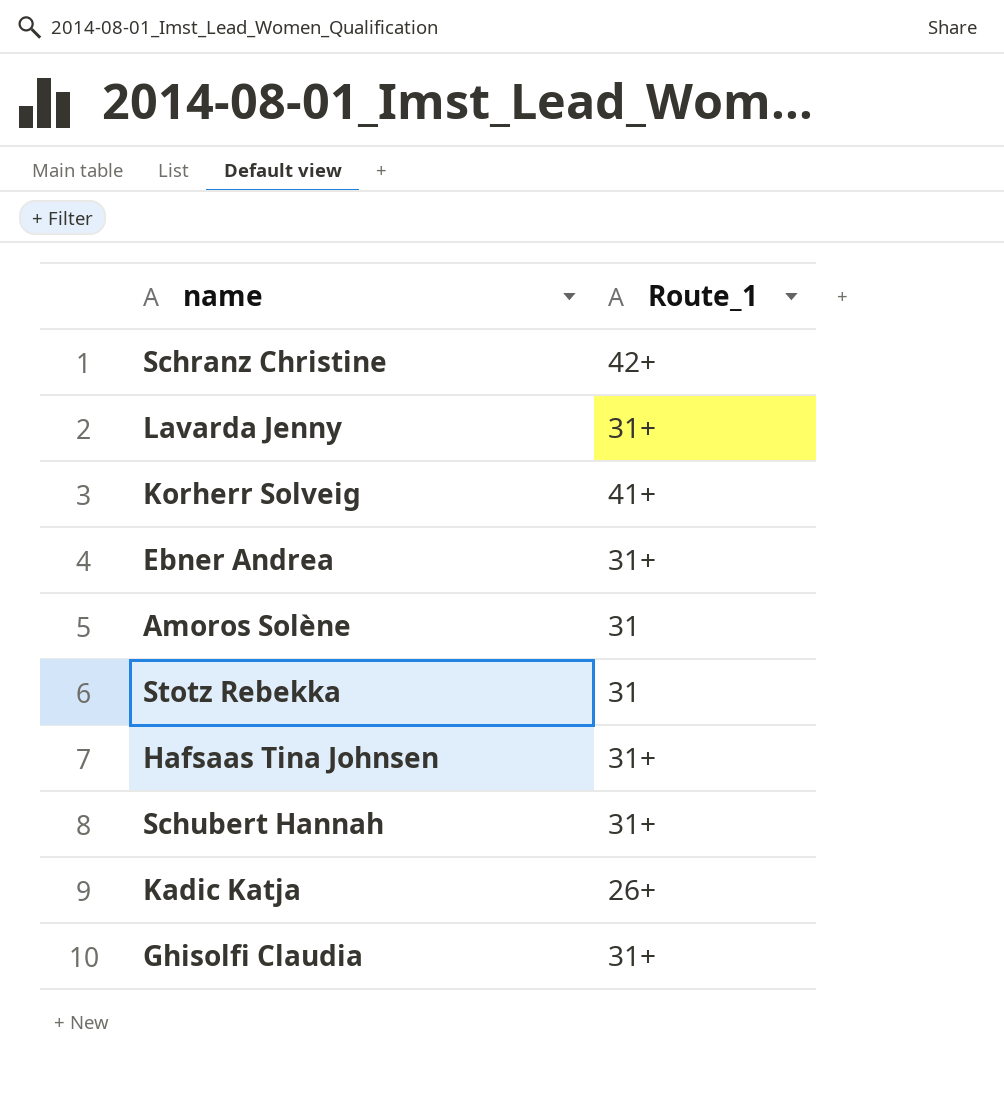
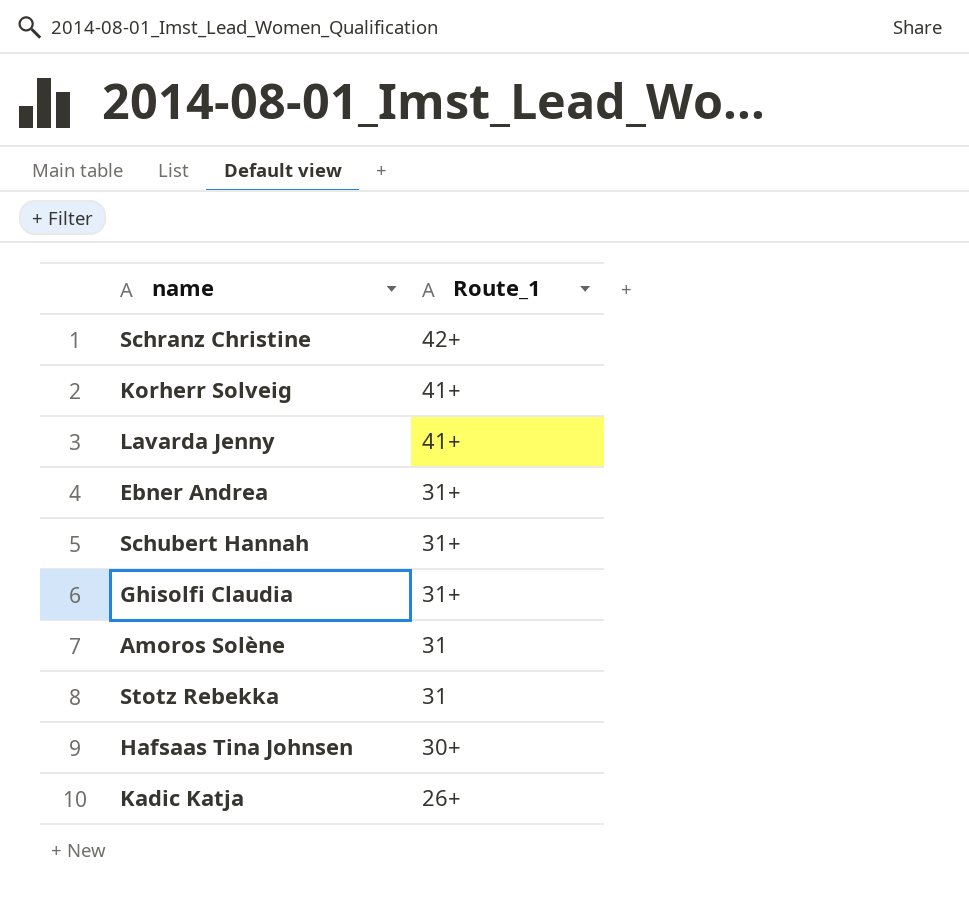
row order: none -> Route_1 descending
Lavarda Jenny | Route_1: 31+ -> 41+
Hafsaas Tina Johnsen | Route_1: 31+ -> 30+

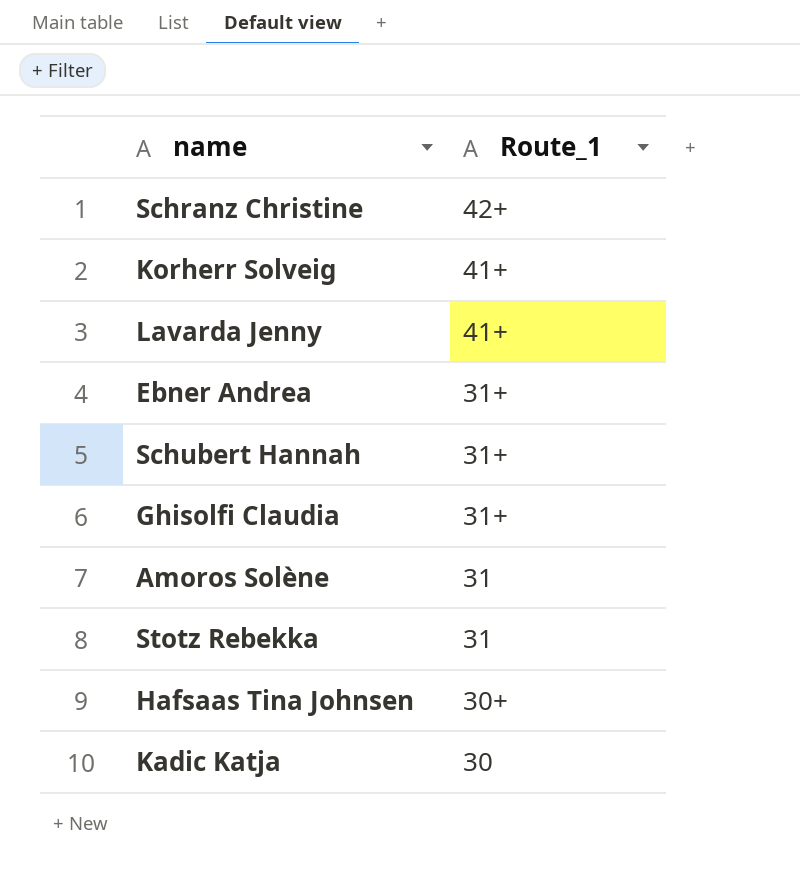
Kadic Katja | Route_1: 26+ -> 30

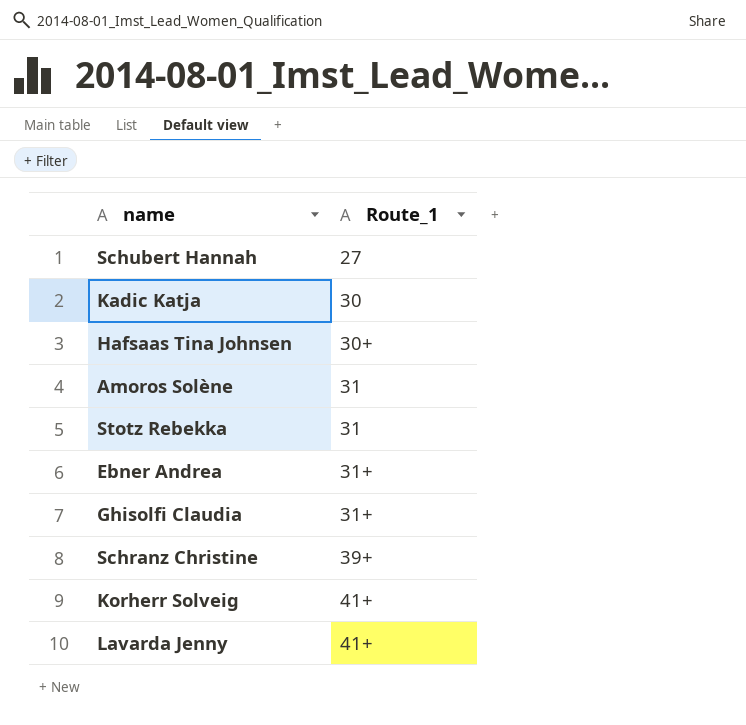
row order: Route_1 descending -> Route_1 ascending
Schubert Hannah | Route_1: 31+ -> 27
Schranz Christine | Route_1: 42+ -> 39+

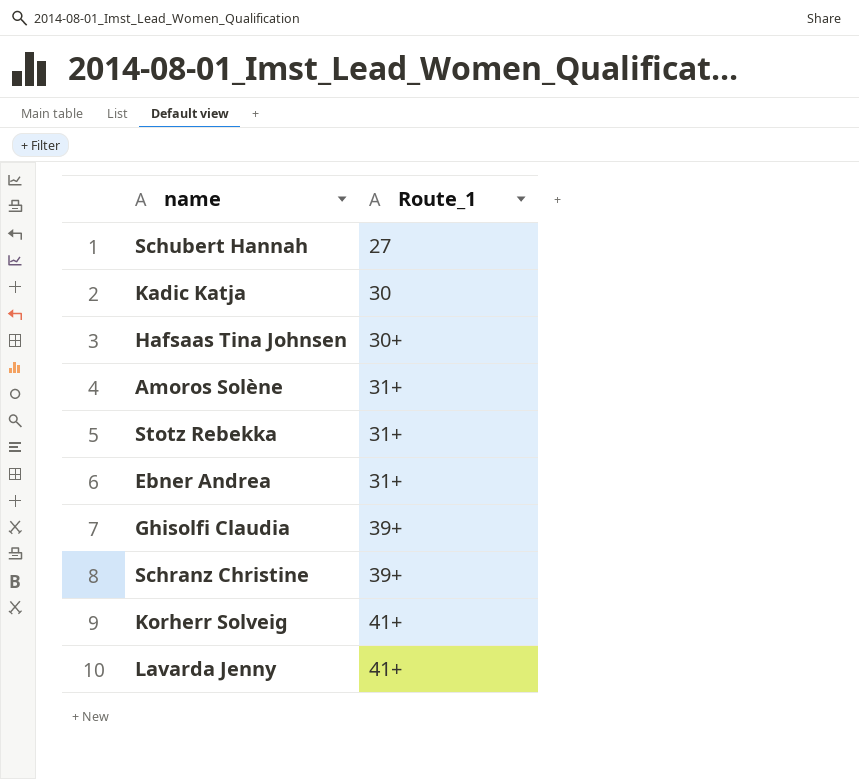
Amoros Solène | Route_1: 31 -> 31+
Stotz Rebekka | Route_1: 31 -> 31+
Ghisolfi Claudia | Route_1: 31+ -> 39+

